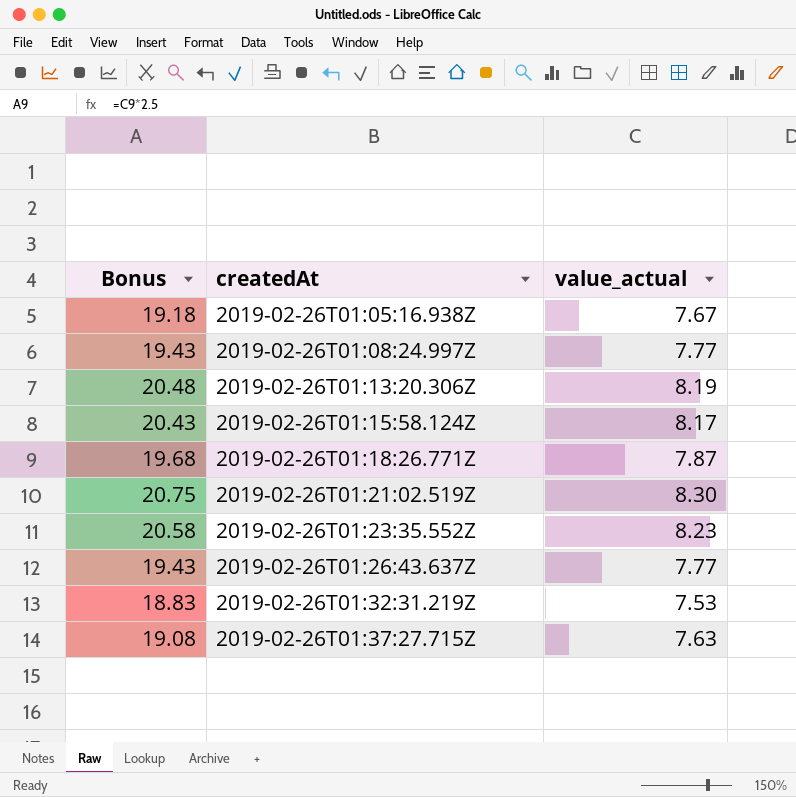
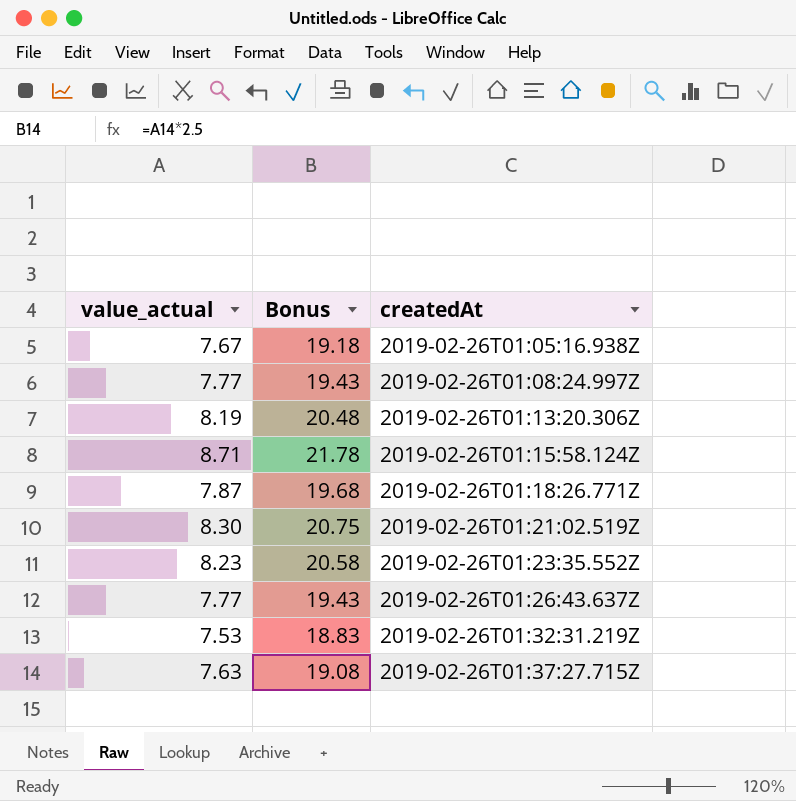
column value_actual | position: 3 -> 1
2019-02-26T01:15:58.124Z | value_actual: 8.17 -> 8.71
2019-02-26T01:15:58.124Z | Bonus: 20.43 -> 21.78

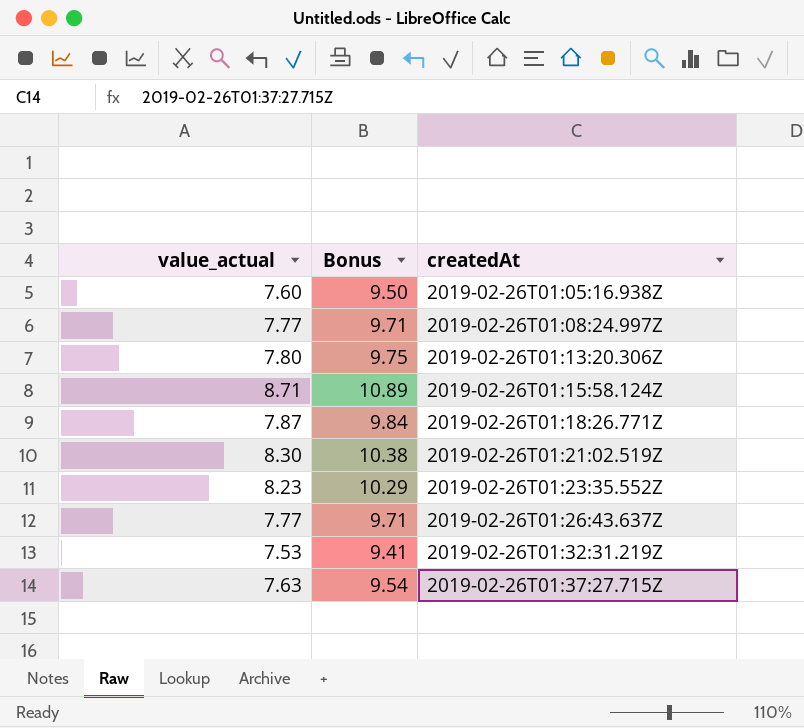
column Bonus | formula: [value_actual] * 2.5 -> [value_actual] * 1.25
2019-02-26T01:05:16.938Z | value_actual: 7.67 -> 7.60
2019-02-26T01:13:20.306Z | value_actual: 8.19 -> 7.80

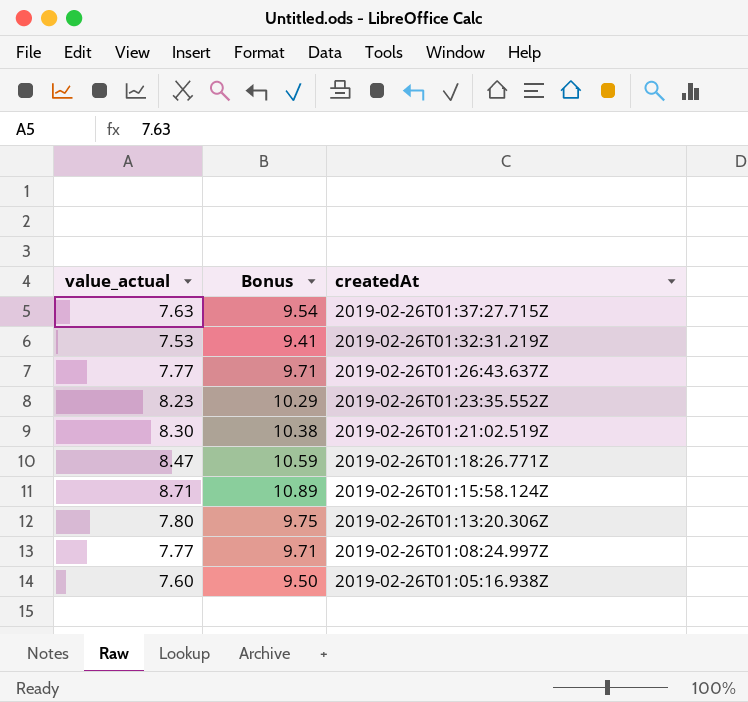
row order: createdAt ascending -> createdAt descending
2019-02-26T01:18:26.771Z | value_actual: 7.87 -> 8.47
2019-02-26T01:18:26.771Z | Bonus: 9.84 -> 10.59

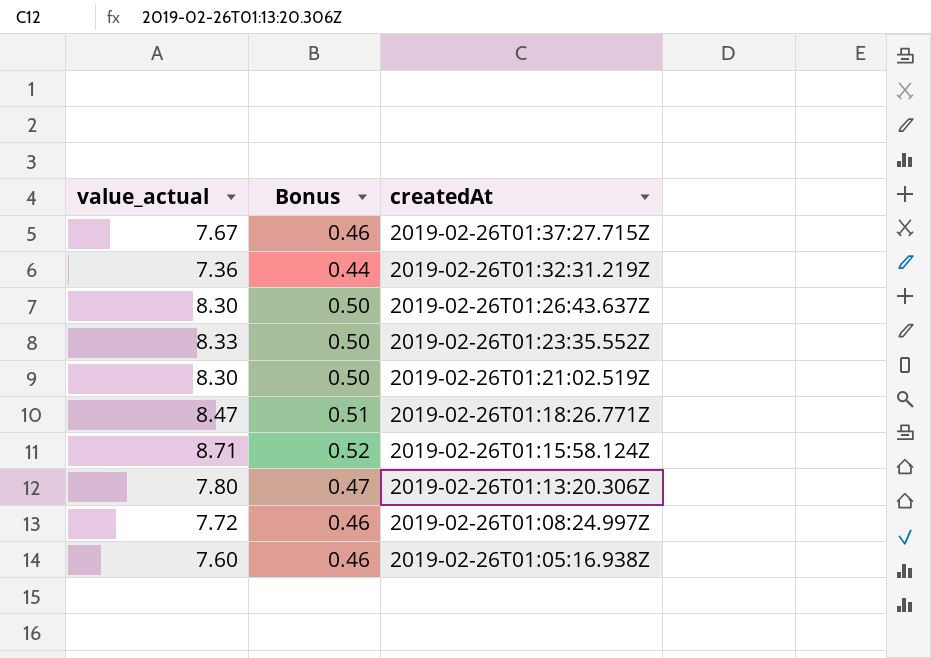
column Bonus | formula: [value_actual] * 1.25 -> [value_actual] * 0.06
2019-02-26T01:37:27.715Z | value_actual: 7.63 -> 7.67
2019-02-26T01:32:31.219Z | value_actual: 7.53 -> 7.36
2019-02-26T01:26:43.637Z | value_actual: 7.77 -> 8.30
2019-02-26T01:23:35.552Z | value_actual: 8.23 -> 8.33
2019-02-26T01:08:24.997Z | value_actual: 7.77 -> 7.72

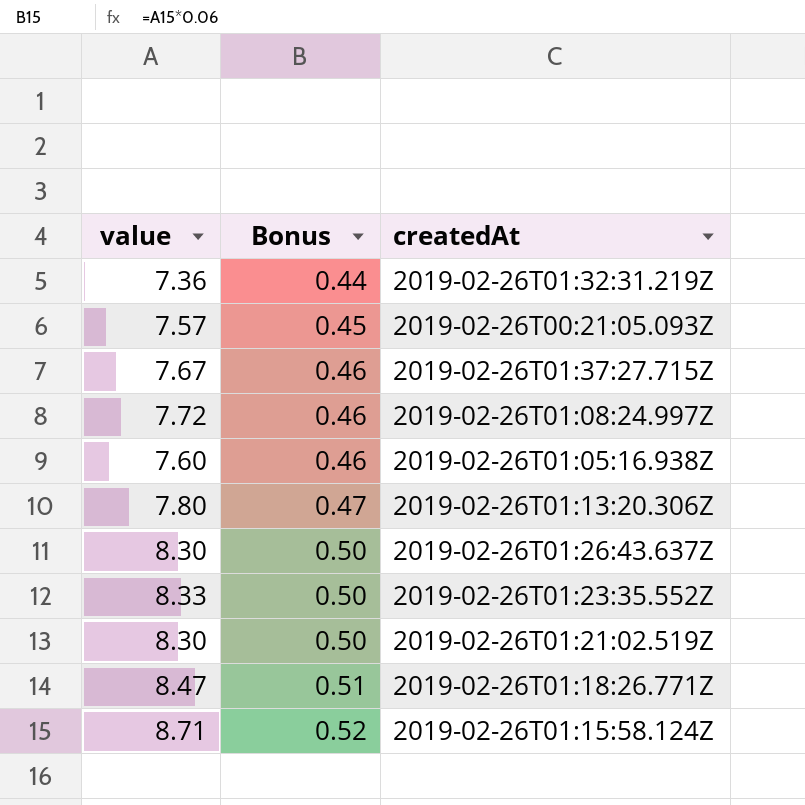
row order: createdAt descending -> Bonus ascending
column name: value_actual -> value
row 2019-02-26T00:21:05.093Z: none -> 7.57 | 0.45

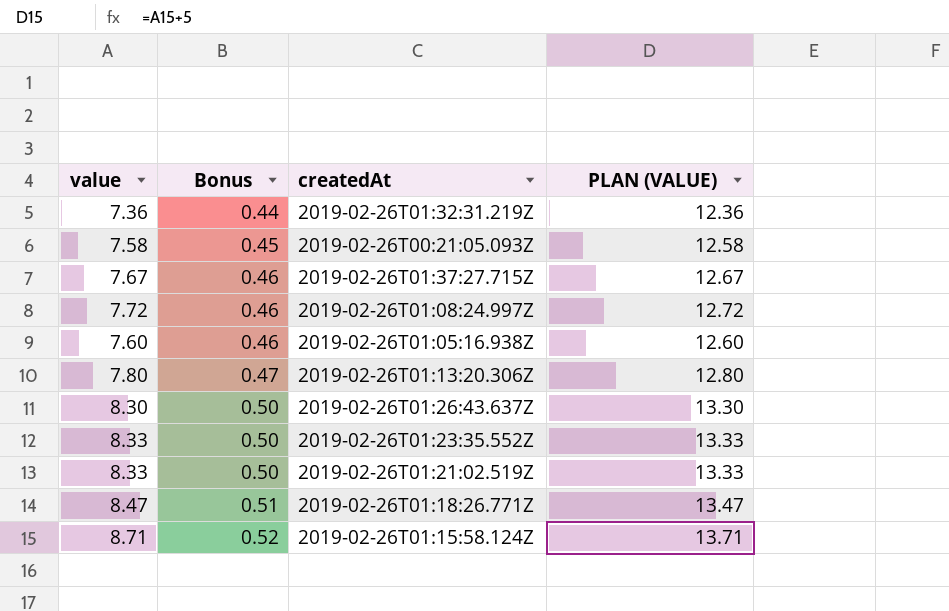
column PLAN (VALUE) | formula: none -> [value] + 5
2019-02-26T00:21:05.093Z | value: 7.57 -> 7.58
2019-02-26T01:21:02.519Z | value: 8.30 -> 8.33

